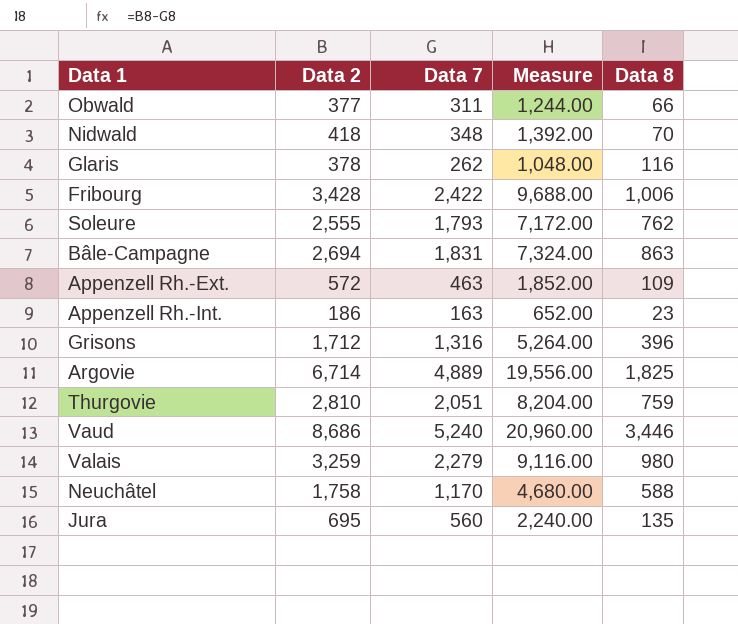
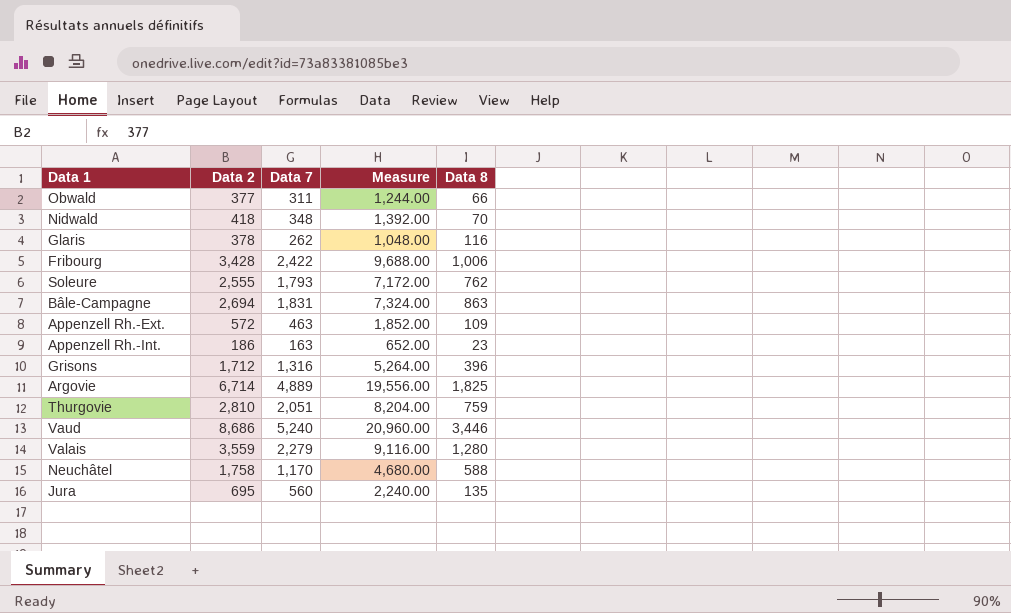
Valais | Data 2: 3,259 -> 3,559
Valais | Data 8: 980 -> 1,280

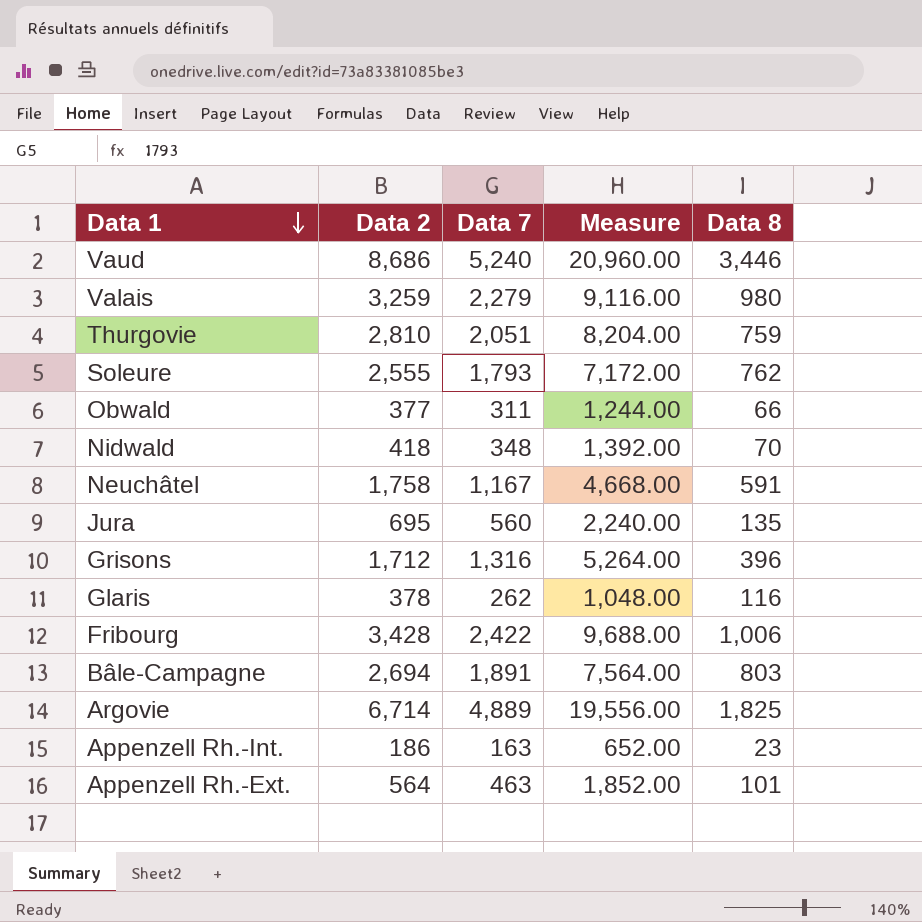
row order: none -> Data 1 descending
Valais | Data 2: 3,559 -> 3,259
Valais | Data 8: 1,280 -> 980
Neuchâtel | Data 7: 1,170 -> 1,167
Neuchâtel | Measure: 4,680.00 -> 4,668.00
Neuchâtel | Data 8: 588 -> 591
Bâle-Campagne | Data 7: 1,831 -> 1,891
Bâle-Campagne | Measure: 7,324.00 -> 7,564.00
Bâle-Campagne | Data 8: 863 -> 803
Appenzell Rh.-Ext. | Data 2: 572 -> 564
Appenzell Rh.-Ext. | Data 8: 109 -> 101

